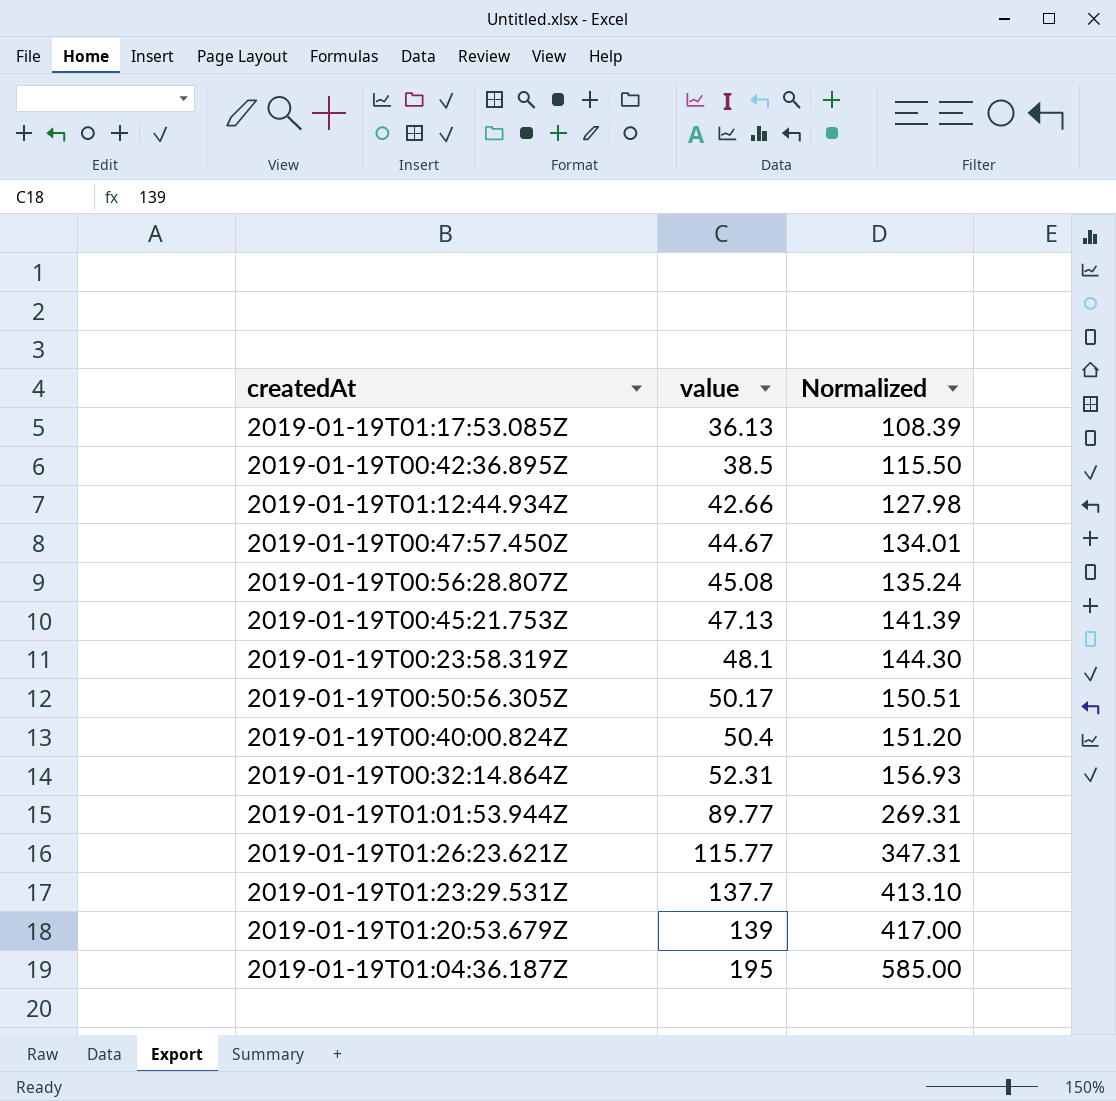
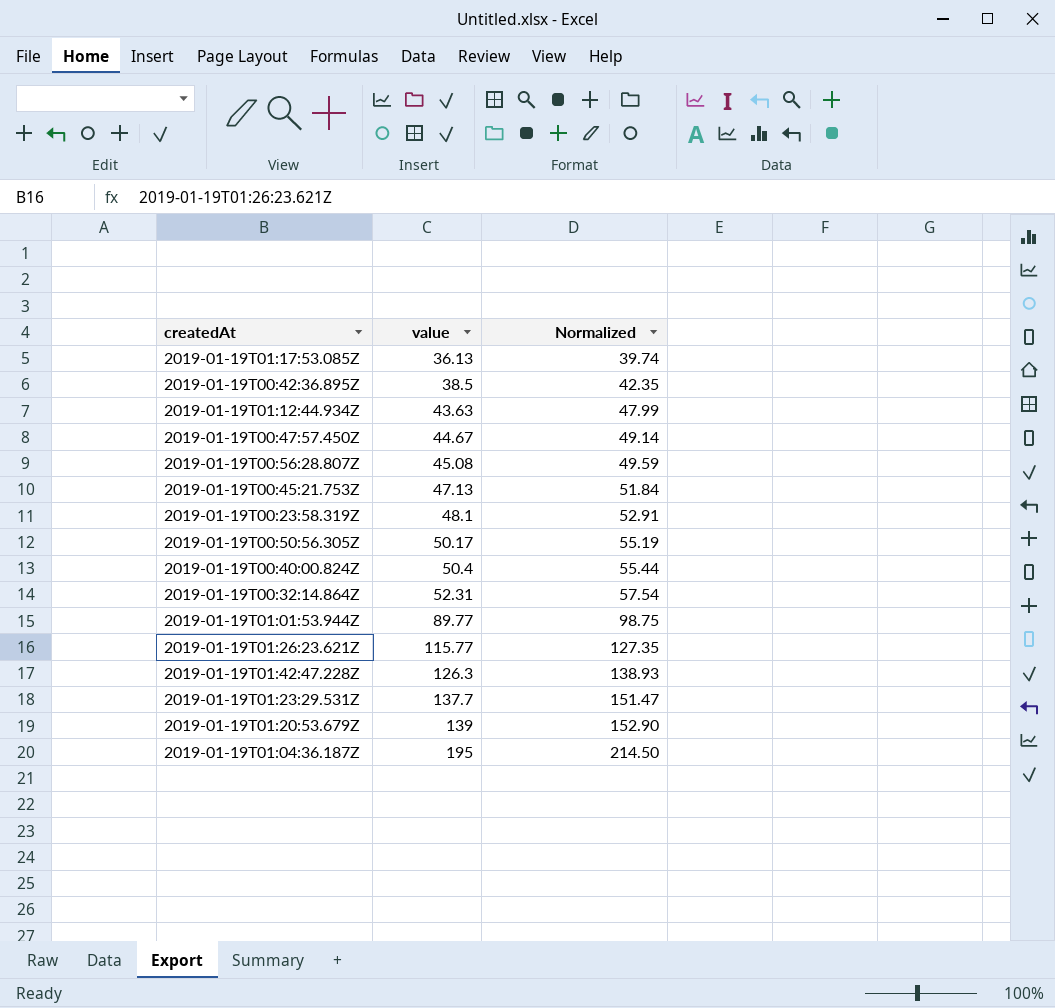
column Normalized | formula: [value] * 3 -> [value] * 1.1
2019-01-19T01:12:44.934Z | value: 42.66 -> 43.63
row 2019-01-19T01:42:47.228Z: none -> 126.3 | 138.93

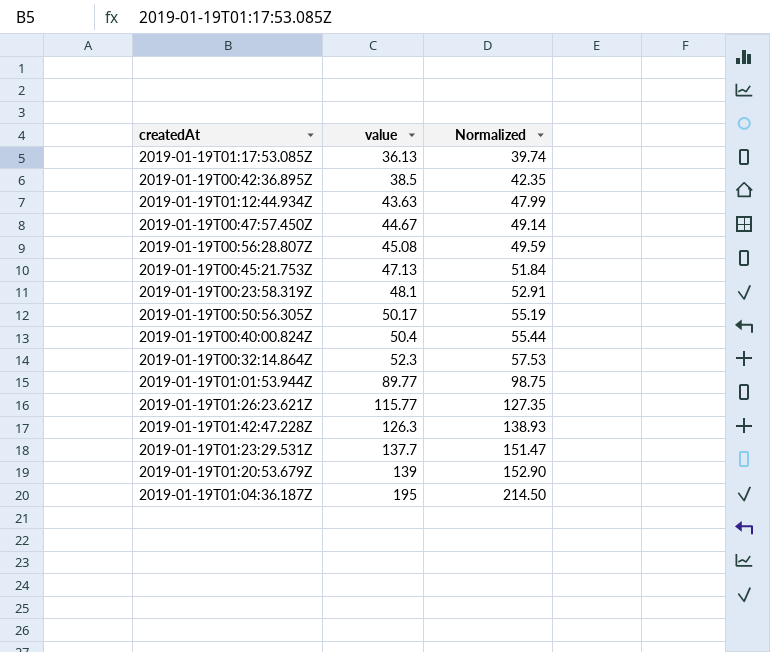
2019-01-19T00:32:14.864Z | value: 52.31 -> 52.3
2019-01-19T00:32:14.864Z | Normalized: 57.54 -> 57.53

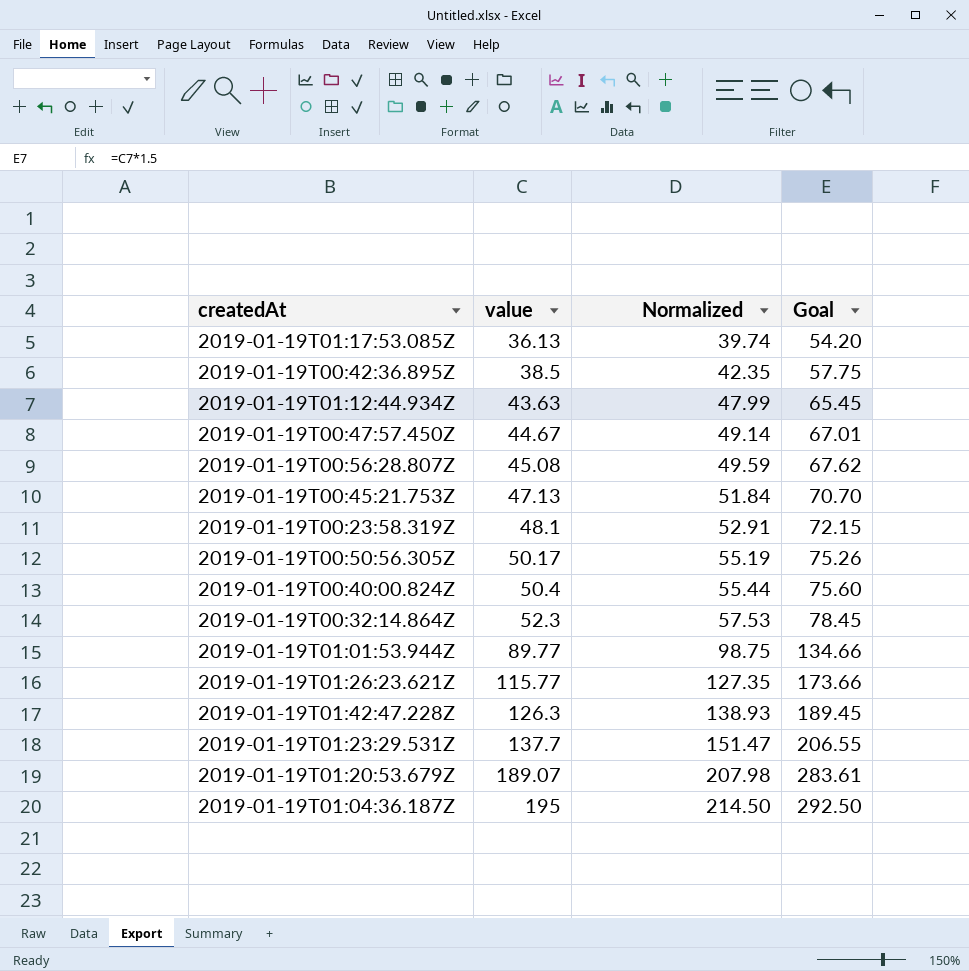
column Goal | formula: none -> [value] * 1.5
2019-01-19T01:20:53.679Z | value: 139 -> 189.07
2019-01-19T01:20:53.679Z | Normalized: 152.90 -> 207.98

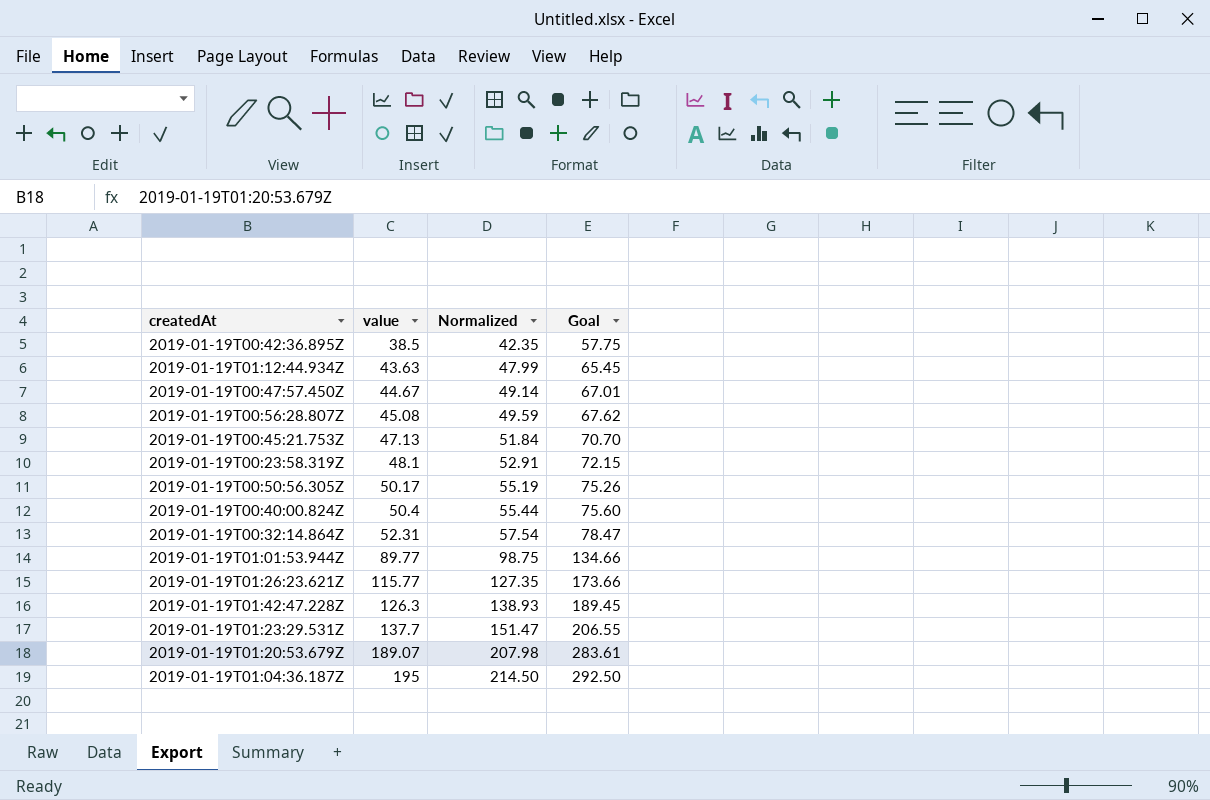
row 2019-01-19T01:17:53.085Z: 36.13 | 39.74 | 54.20 -> none
2019-01-19T00:32:14.864Z | value: 52.3 -> 52.31
2019-01-19T00:32:14.864Z | Normalized: 57.53 -> 57.54
2019-01-19T00:32:14.864Z | Goal: 78.45 -> 78.47

